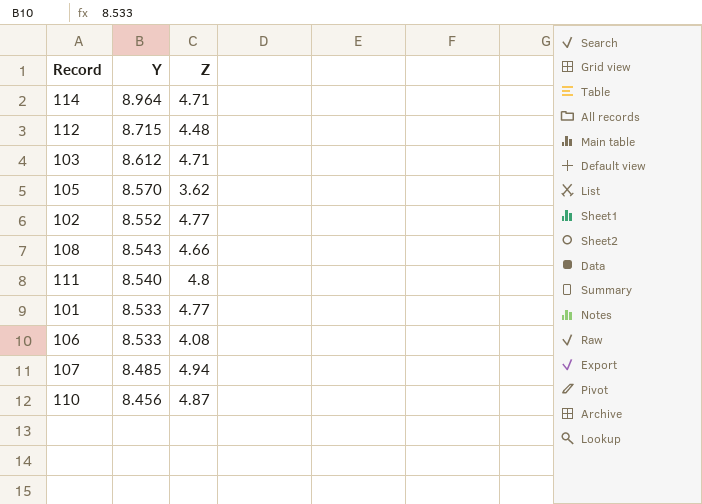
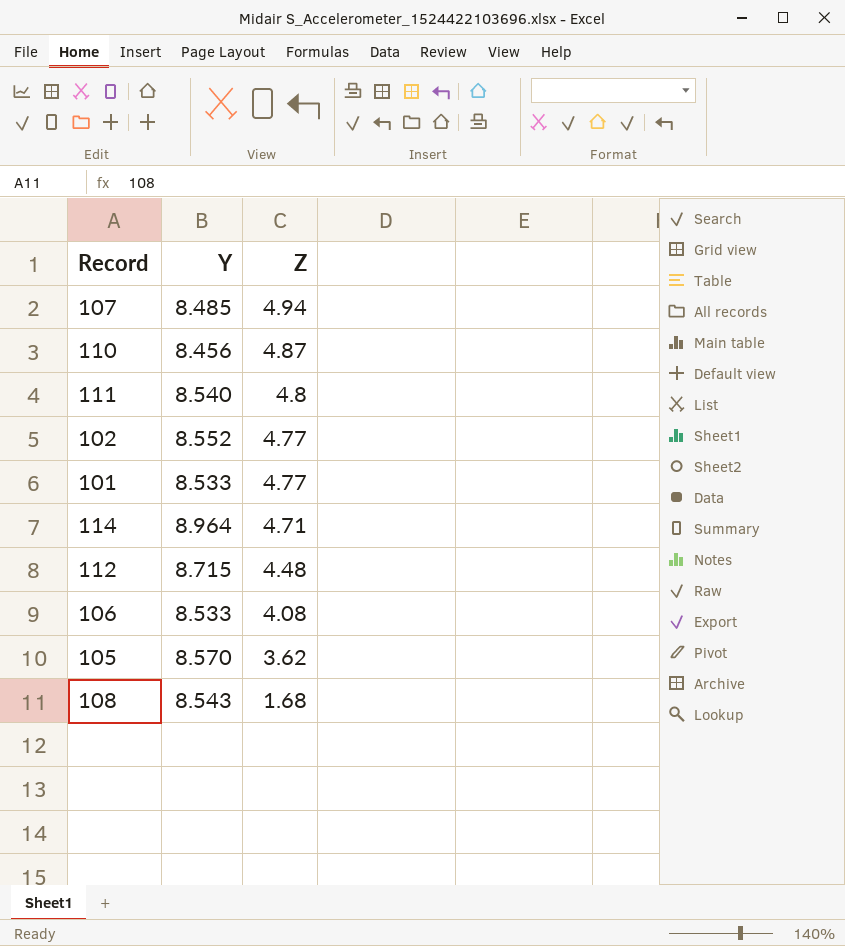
row order: Y descending -> Z descending
row 103: 8.612 | 4.71 -> none
108 | Z: 4.66 -> 1.68

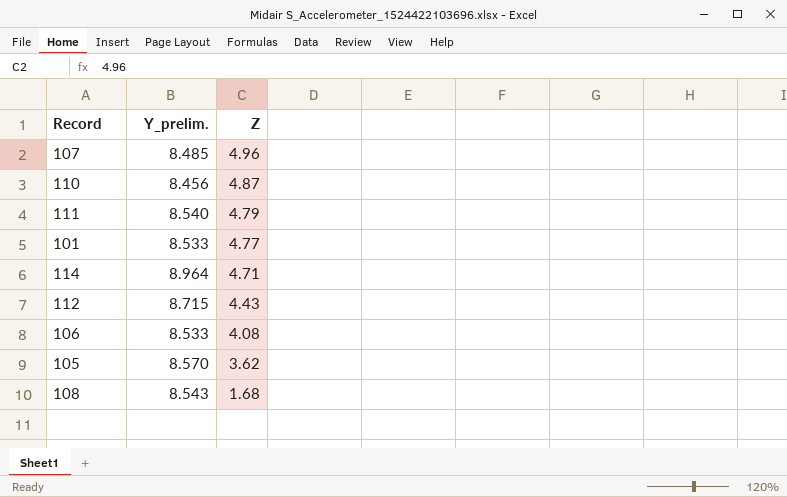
column name: Y -> Y_prelim.
row 102: 8.552 | 4.77 -> none
107 | Z: 4.94 -> 4.96
111 | Z: 4.8 -> 4.79
112 | Z: 4.48 -> 4.43

